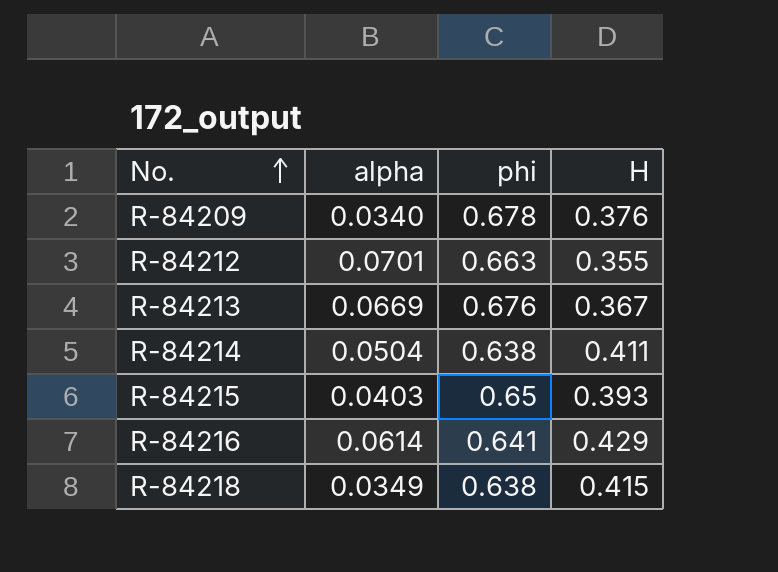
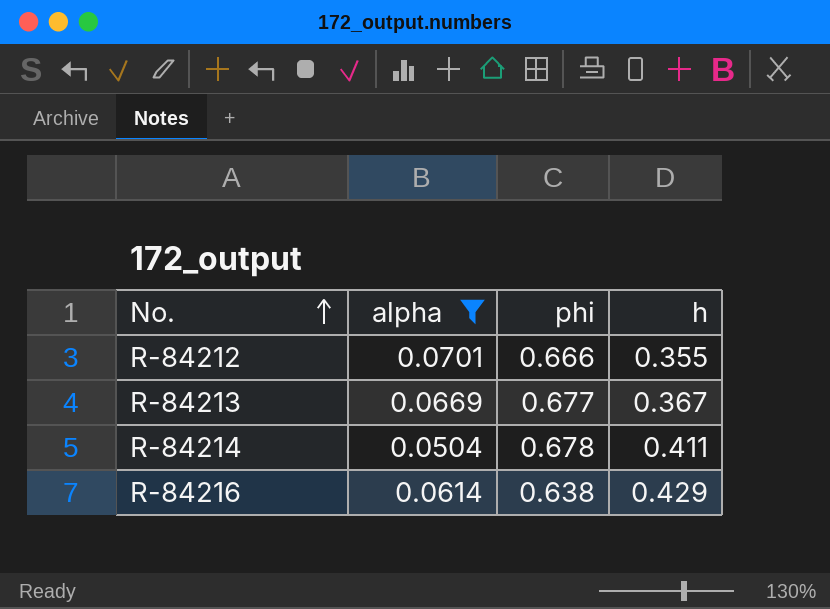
filter: none -> alpha >= 0.0504
column name: H -> h
R-84212 | phi: 0.663 -> 0.666
R-84213 | phi: 0.676 -> 0.677
R-84214 | phi: 0.638 -> 0.678
R-84216 | phi: 0.641 -> 0.638

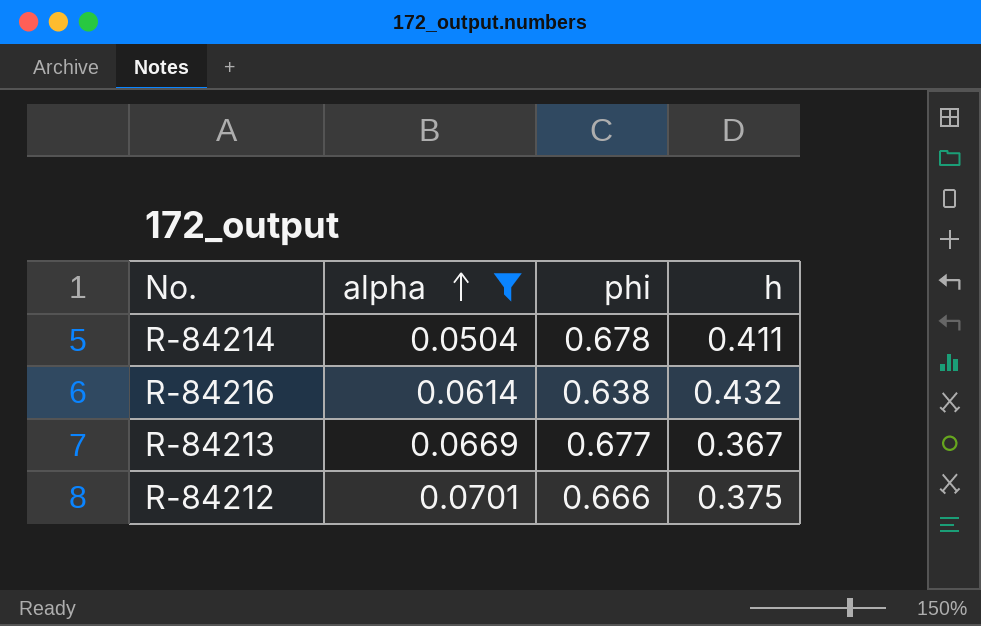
row order: No. ascending -> alpha ascending
R-84216 | h: 0.429 -> 0.432
R-84212 | h: 0.355 -> 0.375

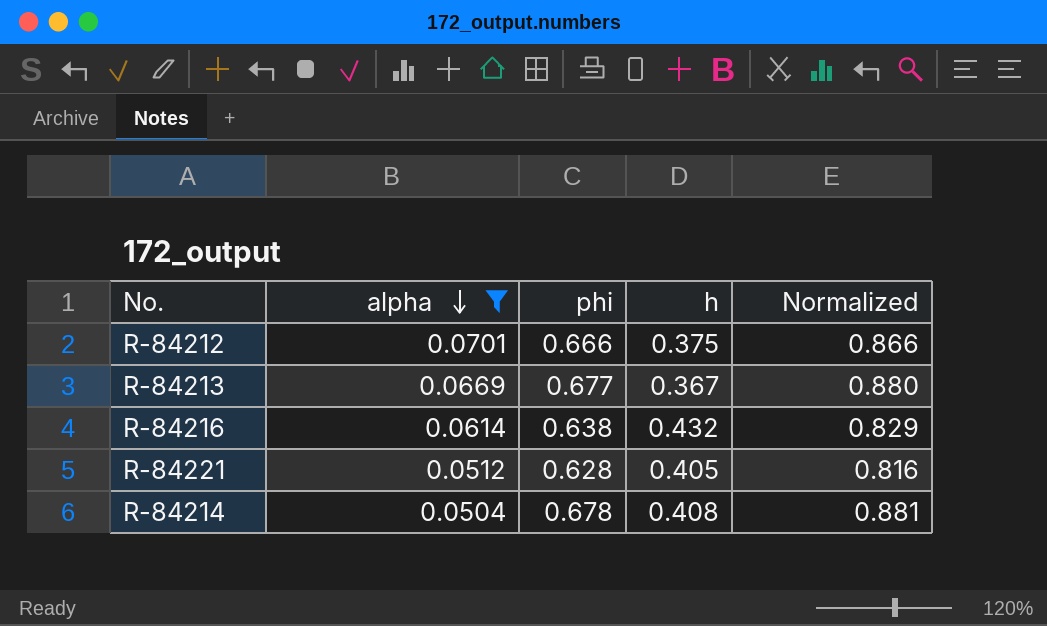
row order: alpha ascending -> alpha descending
column Normalized | formula: none -> [phi] * 1.3
row R-84221: none -> 0.0512 | 0.628 | 0.405 | 0.816
R-84214 | h: 0.411 -> 0.408

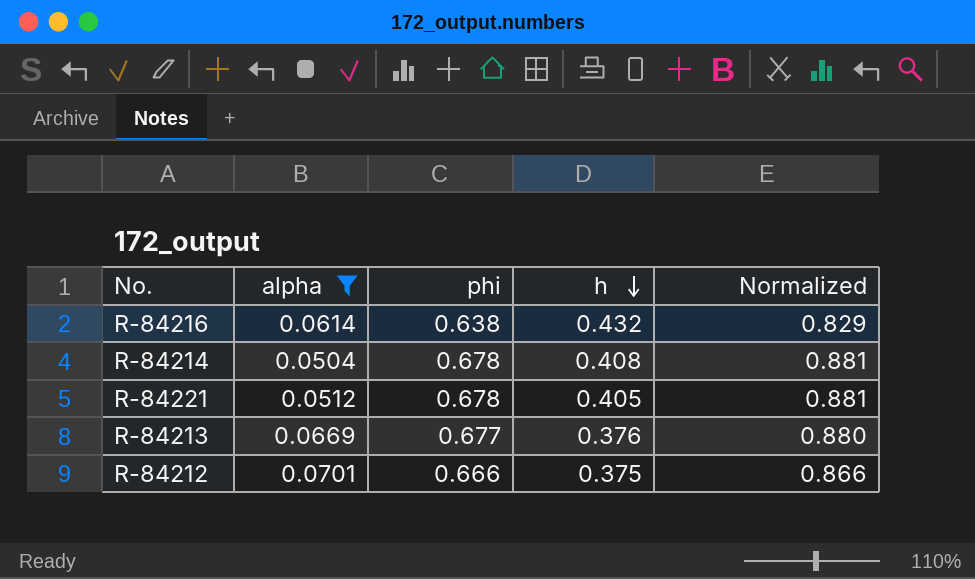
row order: alpha descending -> h descending
R-84221 | phi: 0.628 -> 0.678
R-84221 | Normalized: 0.816 -> 0.881
R-84213 | h: 0.367 -> 0.376

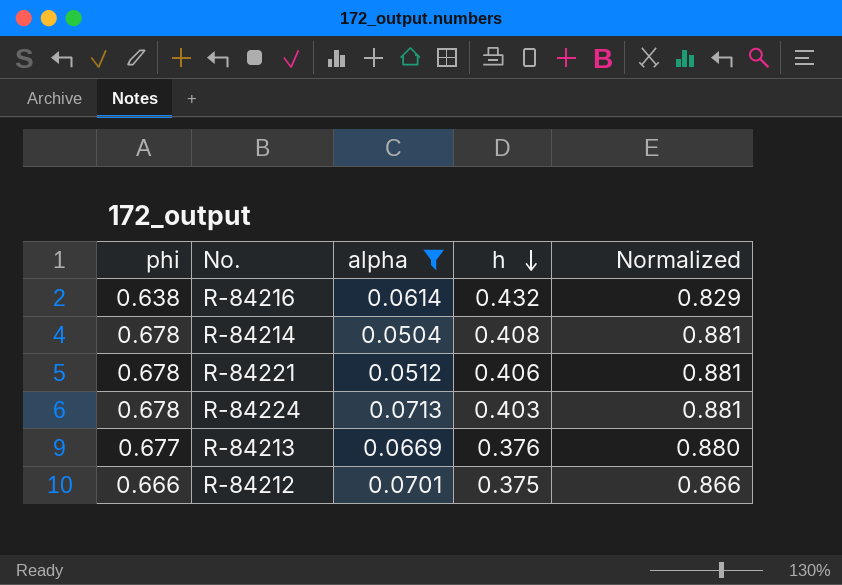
column phi | position: 3 -> 1
R-84221 | h: 0.405 -> 0.406
row R-84224: none -> 0.678 | 0.0713 | 0.403 | 0.881

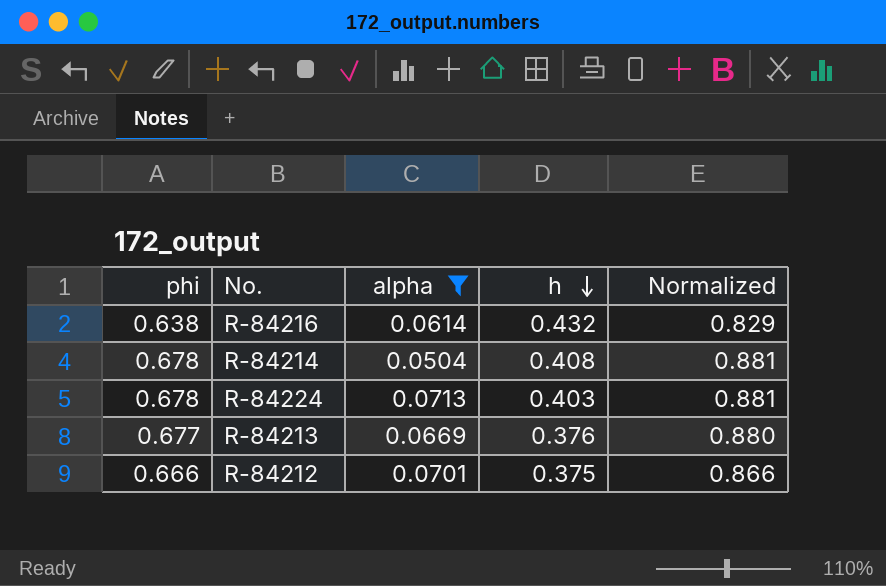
row R-84221: 0.678 | 0.0512 | 0.406 | 0.881 -> none

